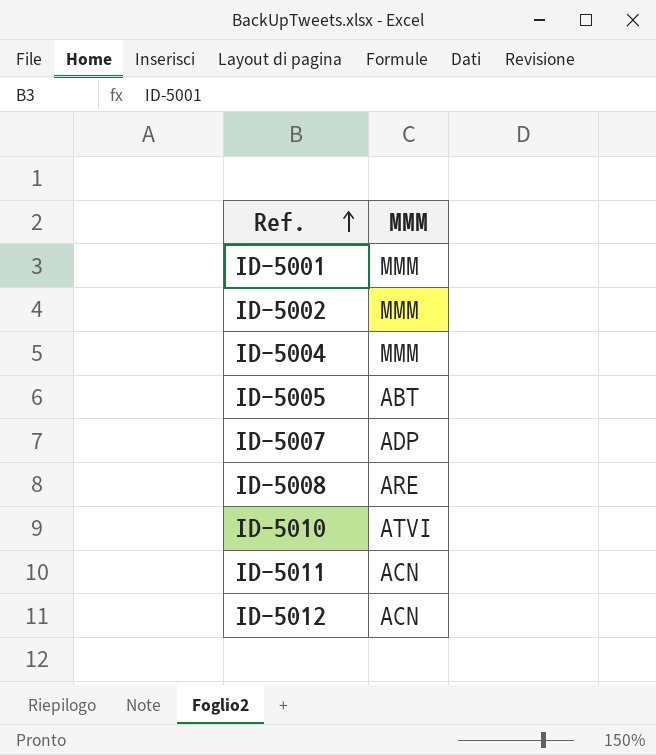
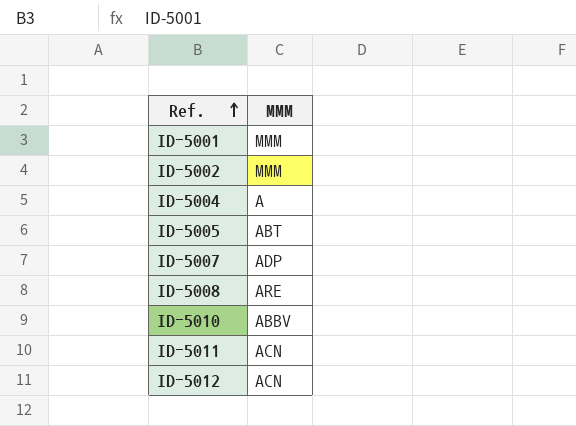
ID-5004 | MMM: MMM -> A
ID-5010 | MMM: ATVI -> ABBV

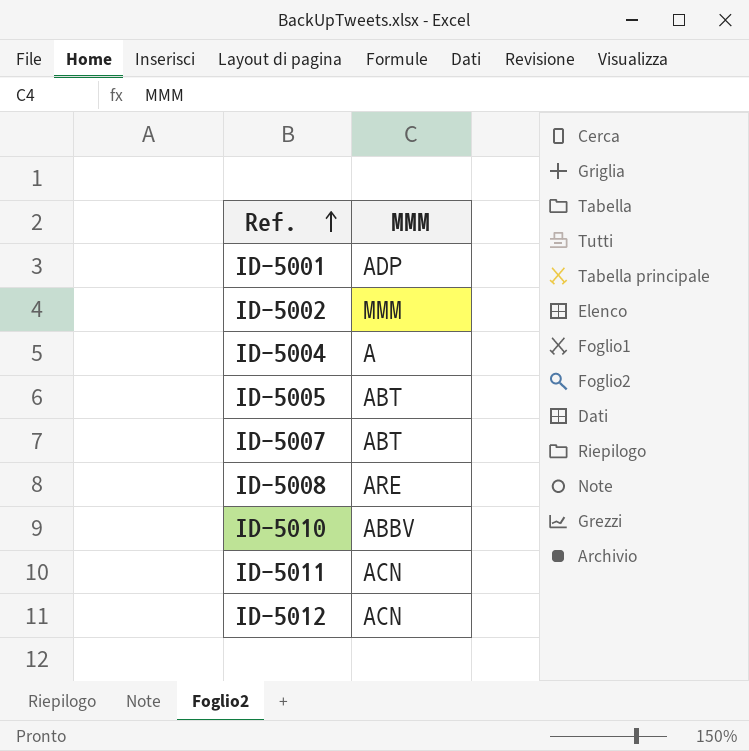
ID-5001 | MMM: MMM -> ADP
ID-5007 | MMM: ADP -> ABT

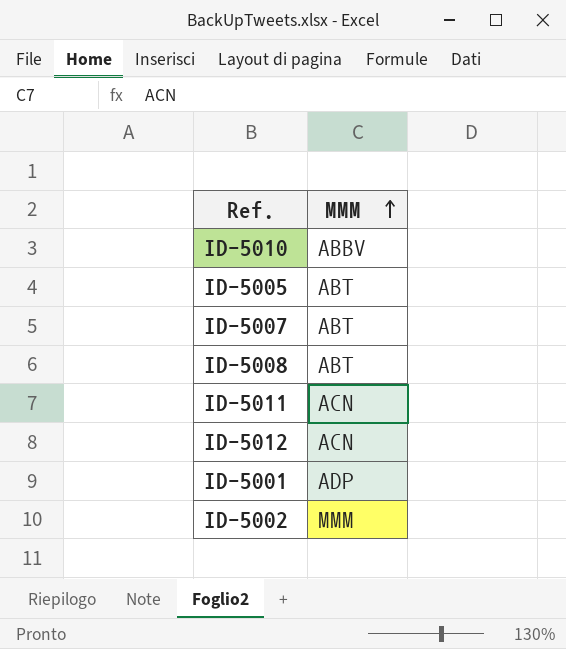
row order: Ref. ascending -> MMM ascending
row ID-5004: A -> none
ID-5008 | MMM: ARE -> ABT

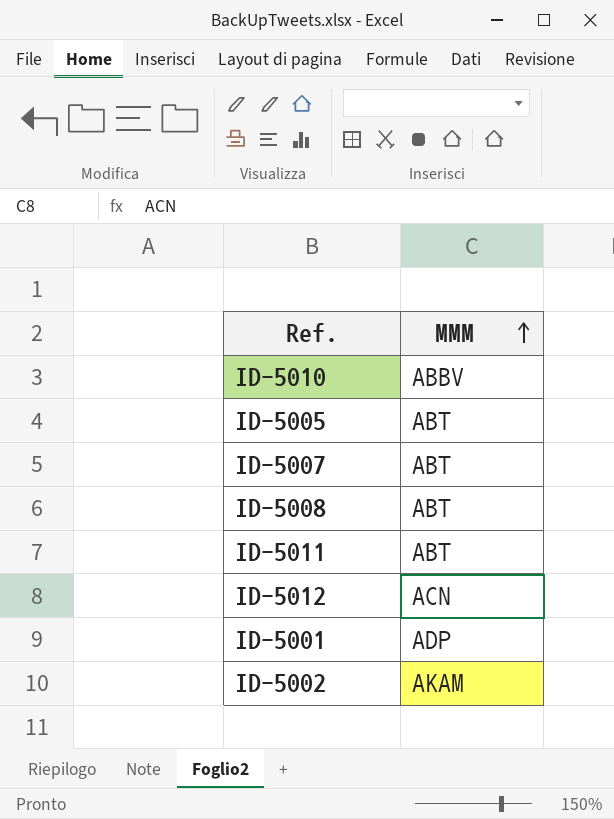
ID-5011 | MMM: ACN -> ABT
ID-5002 | MMM: MMM -> AKAM

